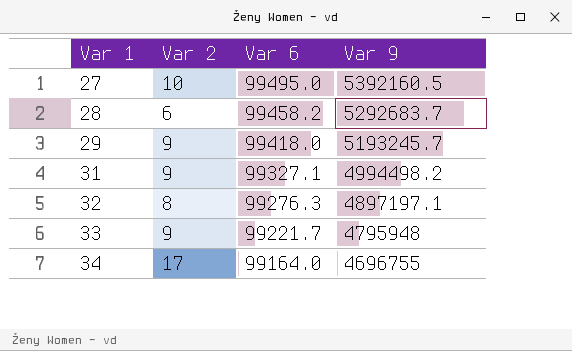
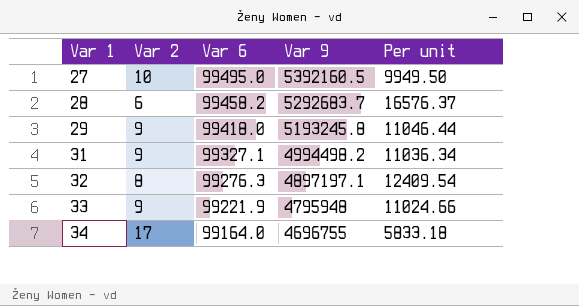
column Per unit | formula: none -> [Var 6] / [Var 2]
29 | Var 9: 5193245.7 -> 5193245.8
33 | Var 6: 99221.7 -> 99221.9

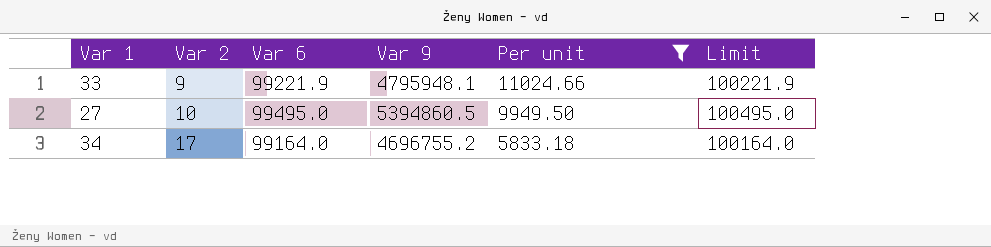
filter: none -> Per unit <= 11024.66
row order: Var 1 ascending -> Var 2 ascending
column Limit | formula: none -> [Var 6] + 1000
33 | Var 9: 4795948 -> 4795948.1
27 | Var 9: 5392160.5 -> 5394860.5
34 | Var 9: 4696755 -> 4696755.2

